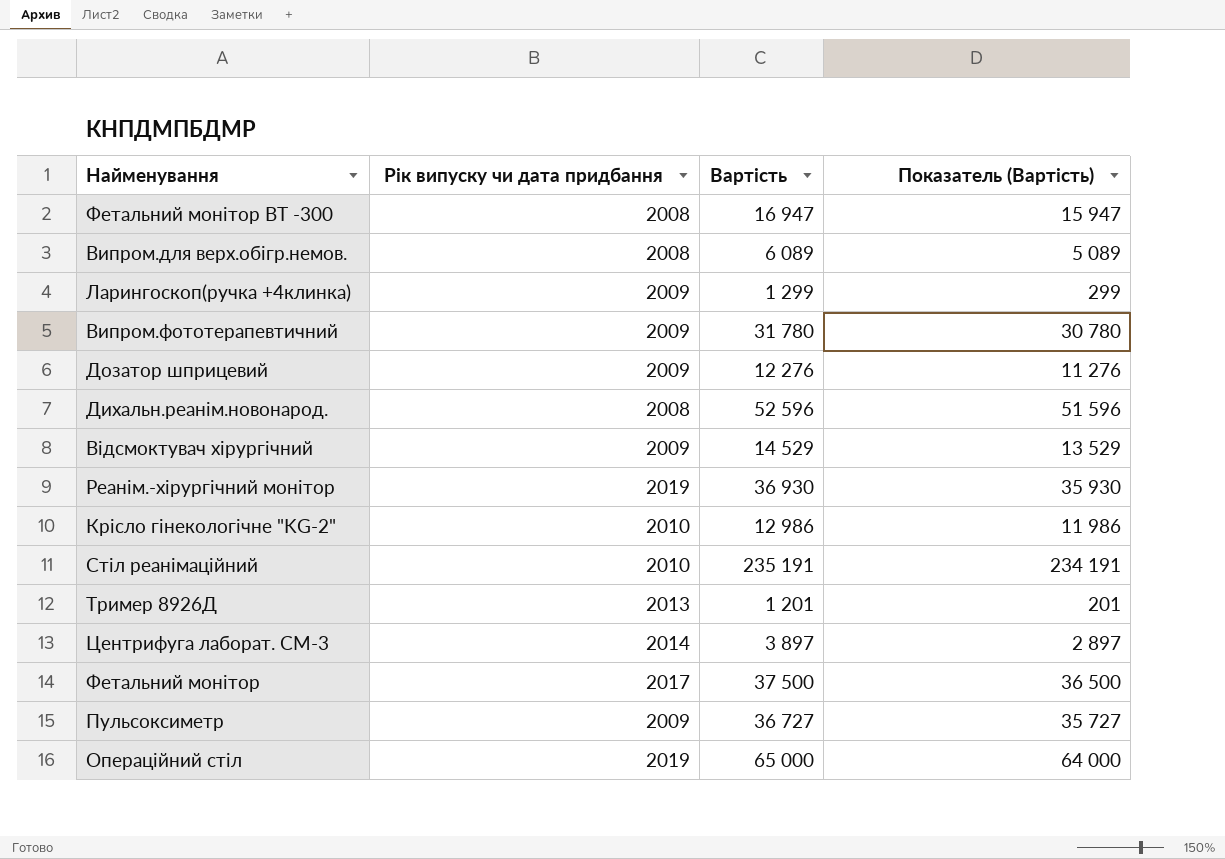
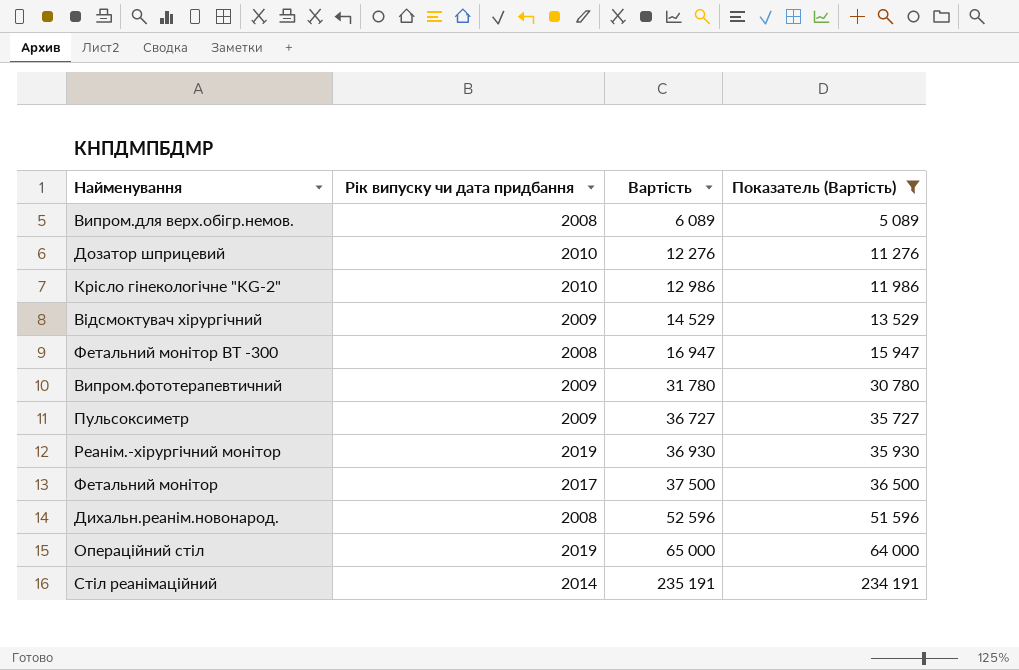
filter: none -> Показатель (Вартість) >= 5 089
row order: none -> Вартість ascending
Дозатор шприцевий | Рік випуску чи дата придбання: 2009 -> 2010
Стіл реанімаційний | Рік випуску чи дата придбання: 2010 -> 2014

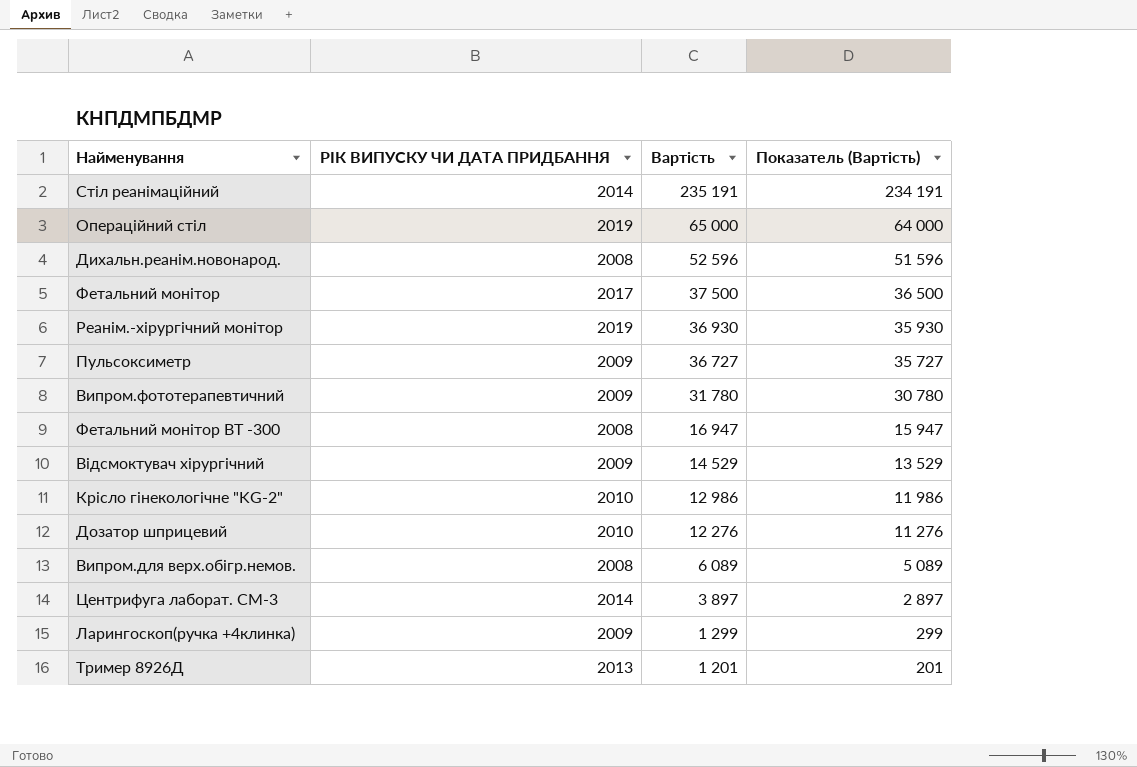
filter: Показатель (Вартість) >= 5 089 -> none
row order: Вартість ascending -> Вартість descending
column name: Рік випуску чи дата придбання -> РІК ВИПУСКУ ЧИ ДАТА ПРИДБАННЯ

